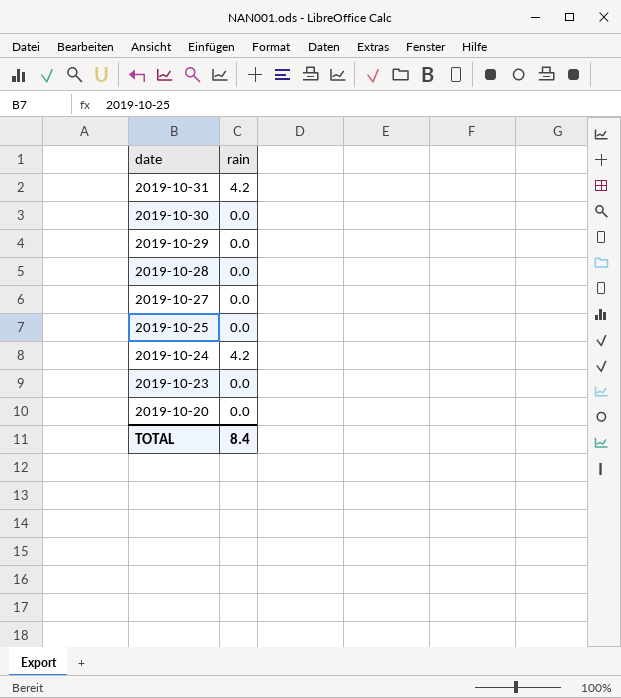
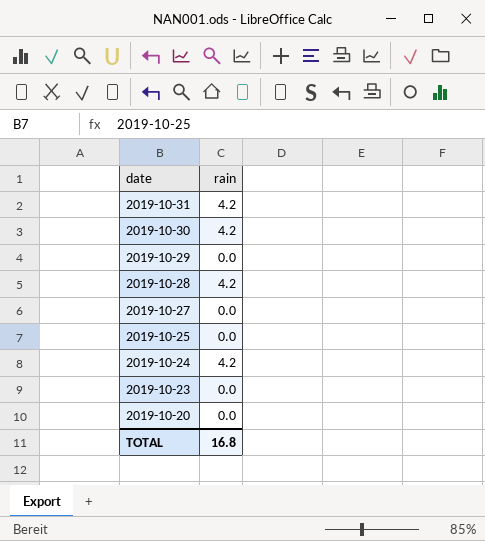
2019-10-30 | rain: 0.0 -> 4.2
2019-10-28 | rain: 0.0 -> 4.2
TOTAL | rain: 8.4 -> 16.8

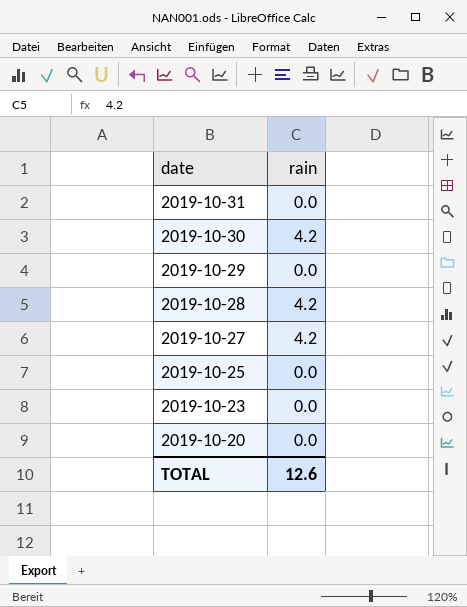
row 2019-10-24: 4.2 -> none
2019-10-31 | rain: 4.2 -> 0.0
2019-10-27 | rain: 0.0 -> 4.2
TOTAL | rain: 16.8 -> 12.6

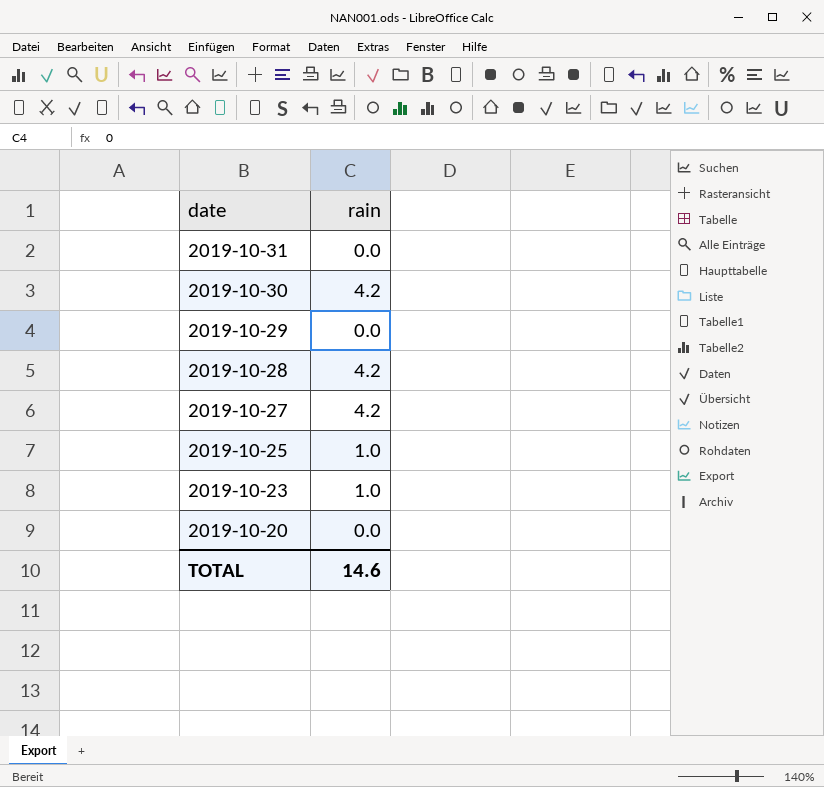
2019-10-25 | rain: 0.0 -> 1.0
2019-10-23 | rain: 0.0 -> 1.0
TOTAL | rain: 12.6 -> 14.6

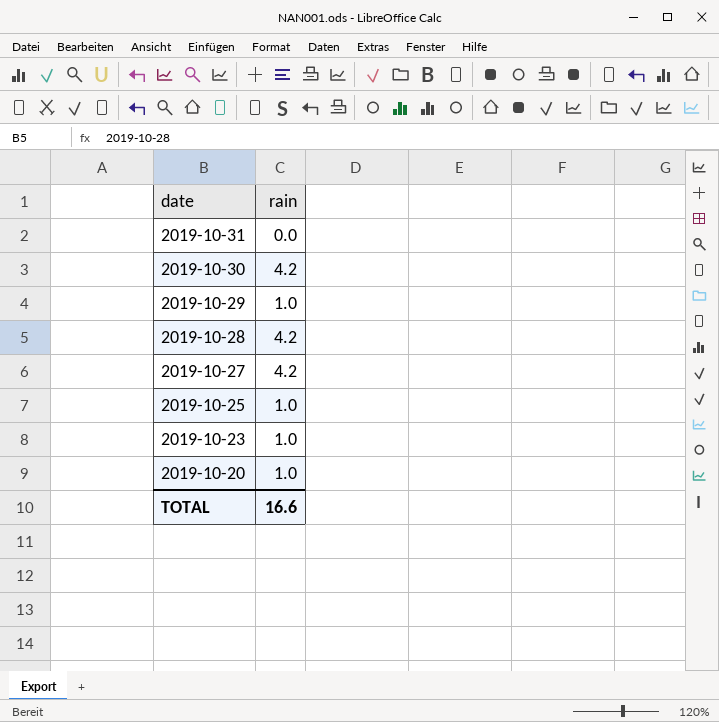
2019-10-29 | rain: 0.0 -> 1.0
2019-10-20 | rain: 0.0 -> 1.0
TOTAL | rain: 14.6 -> 16.6

